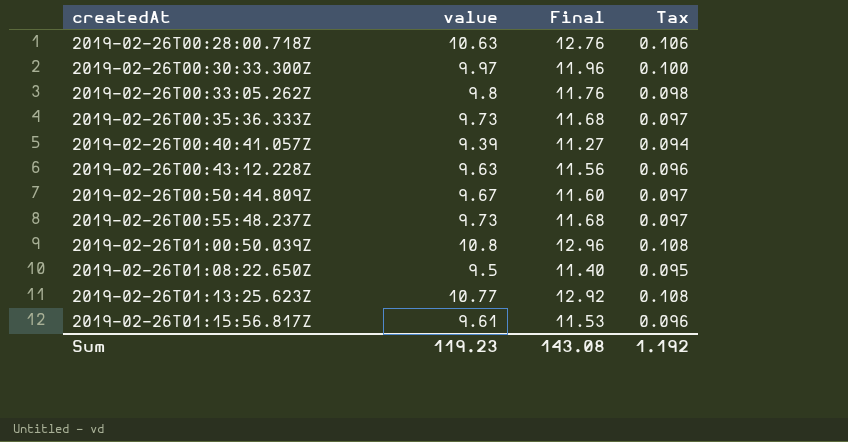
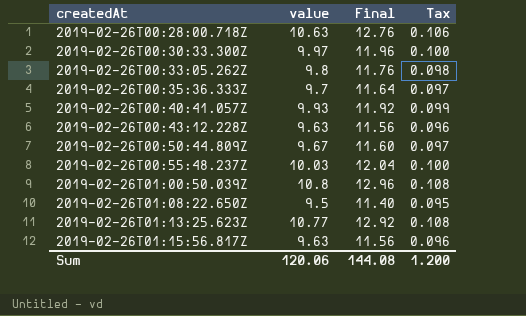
2019-02-26T00:35:36.333Z | value: 9.73 -> 9.7
2019-02-26T00:35:36.333Z | Final: 11.68 -> 11.64
2019-02-26T00:40:41.057Z | value: 9.39 -> 9.93
2019-02-26T00:40:41.057Z | Final: 11.27 -> 11.92
2019-02-26T00:40:41.057Z | Tax: 0.094 -> 0.099
2019-02-26T00:55:48.237Z | value: 9.73 -> 10.03
2019-02-26T00:55:48.237Z | Final: 11.68 -> 12.04
2019-02-26T00:55:48.237Z | Tax: 0.097 -> 0.100
2019-02-26T01:15:56.817Z | value: 9.61 -> 9.63
2019-02-26T01:15:56.817Z | Final: 11.53 -> 11.56
Sum | value: 119.23 -> 120.06
Sum | Final: 143.08 -> 144.08
Sum | Tax: 1.192 -> 1.200

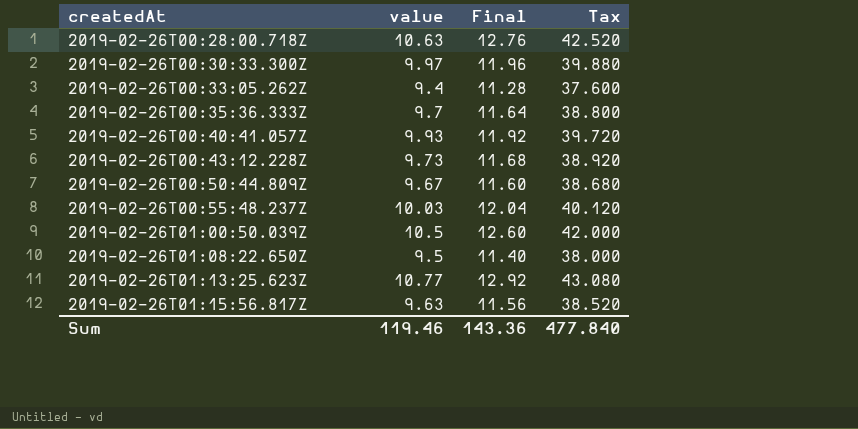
column Tax | formula: [value] * 0.01 -> [value] * 4
2019-02-26T00:33:05.262Z | value: 9.8 -> 9.4
2019-02-26T00:33:05.262Z | Final: 11.76 -> 11.28
2019-02-26T00:43:12.228Z | value: 9.63 -> 9.73
2019-02-26T00:43:12.228Z | Final: 11.56 -> 11.68
2019-02-26T01:00:50.039Z | value: 10.8 -> 10.5
2019-02-26T01:00:50.039Z | Final: 12.96 -> 12.60
Sum | value: 120.06 -> 119.46
Sum | Final: 144.08 -> 143.36
Sum | Tax: 1.200 -> 477.840

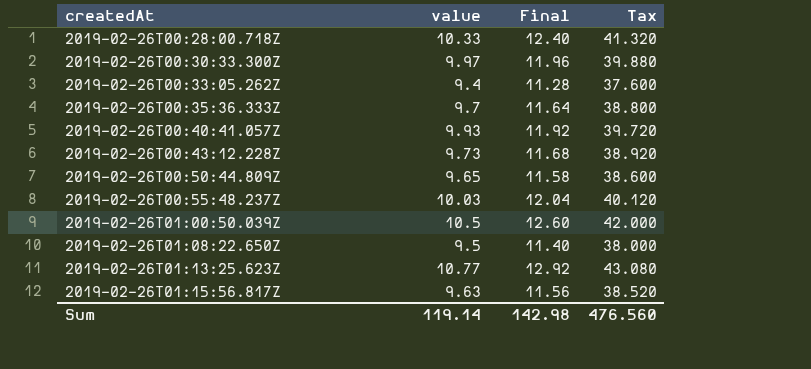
2019-02-26T00:28:00.718Z | value: 10.63 -> 10.33
2019-02-26T00:28:00.718Z | Final: 12.76 -> 12.40
2019-02-26T00:28:00.718Z | Tax: 42.520 -> 41.320
2019-02-26T00:50:44.809Z | value: 9.67 -> 9.65
2019-02-26T00:50:44.809Z | Final: 11.60 -> 11.58
2019-02-26T00:50:44.809Z | Tax: 38.680 -> 38.600
Sum | value: 119.46 -> 119.14
Sum | Final: 143.36 -> 142.98
Sum | Tax: 477.840 -> 476.560

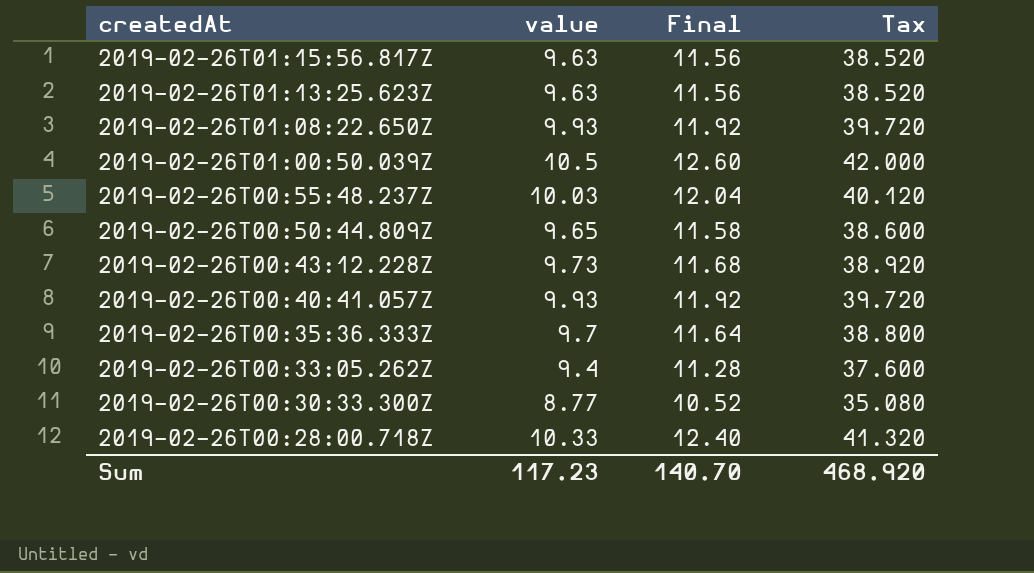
row order: createdAt ascending -> createdAt descending
2019-02-26T01:13:25.623Z | value: 10.77 -> 9.63
2019-02-26T01:13:25.623Z | Final: 12.92 -> 11.56
2019-02-26T01:13:25.623Z | Tax: 43.080 -> 38.520
2019-02-26T01:08:22.650Z | value: 9.5 -> 9.93
2019-02-26T01:08:22.650Z | Final: 11.40 -> 11.92
2019-02-26T01:08:22.650Z | Tax: 38.000 -> 39.720
2019-02-26T00:30:33.300Z | value: 9.97 -> 8.77
2019-02-26T00:30:33.300Z | Final: 11.96 -> 10.52
2019-02-26T00:30:33.300Z | Tax: 39.880 -> 35.080
Sum | value: 119.14 -> 117.23
Sum | Final: 142.98 -> 140.70
Sum | Tax: 476.560 -> 468.920

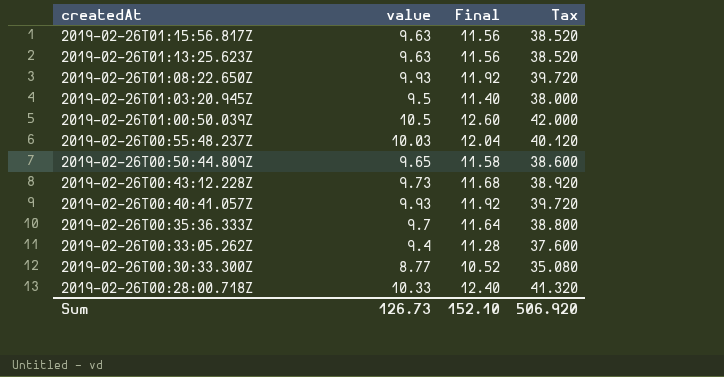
row 2019-02-26T01:03:20.945Z: none -> 9.5 | 11.40 | 38.000
Sum | value: 117.23 -> 126.73
Sum | Final: 140.70 -> 152.10
Sum | Tax: 468.920 -> 506.920

